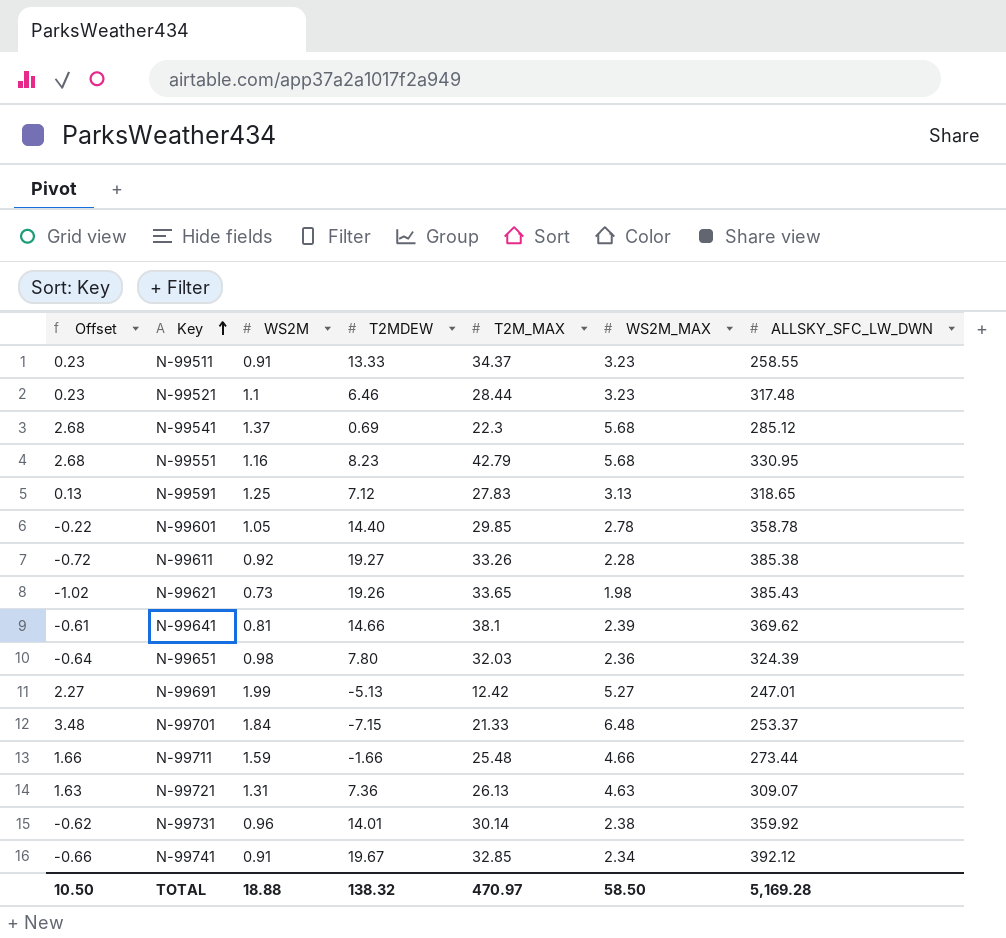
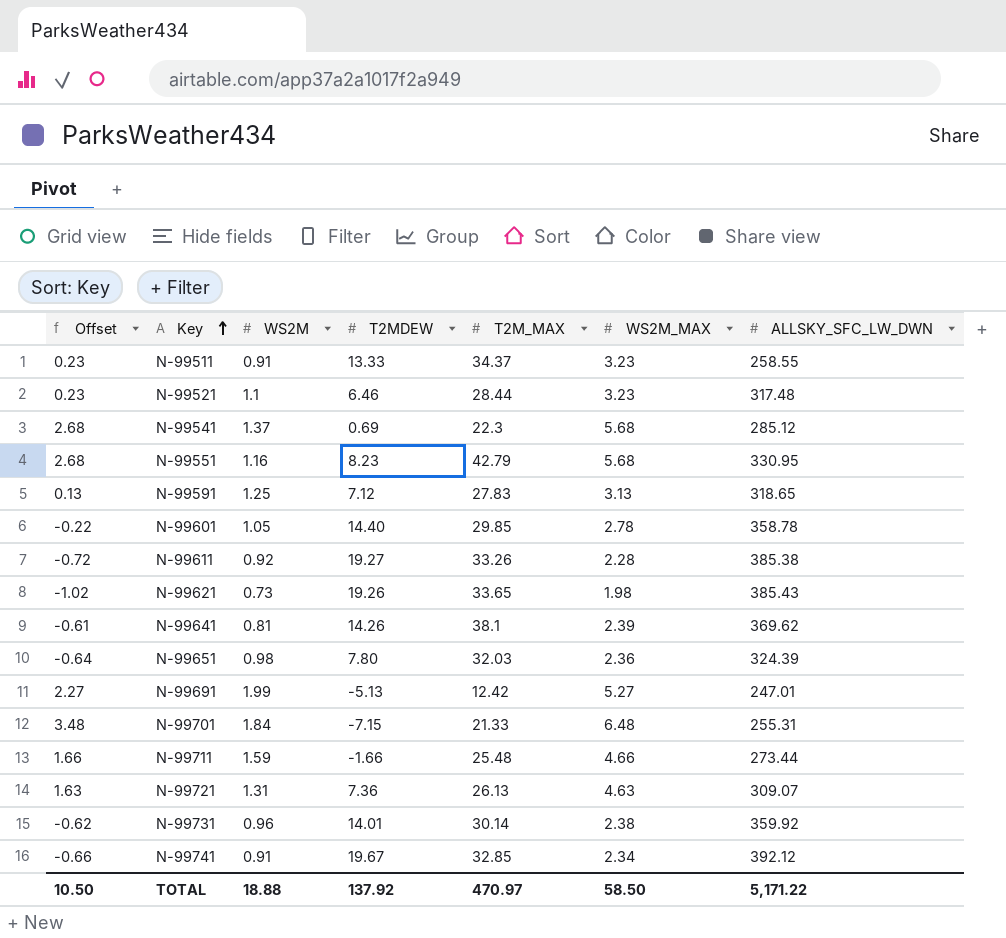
N-99641 | T2MDEW: 14.66 -> 14.26
N-99701 | ALLSKY_SFC_LW_DWN: 253.37 -> 255.31
TOTAL | T2MDEW: 138.32 -> 137.92
TOTAL | ALLSKY_SFC_LW_DWN: 5,169.28 -> 5,171.22

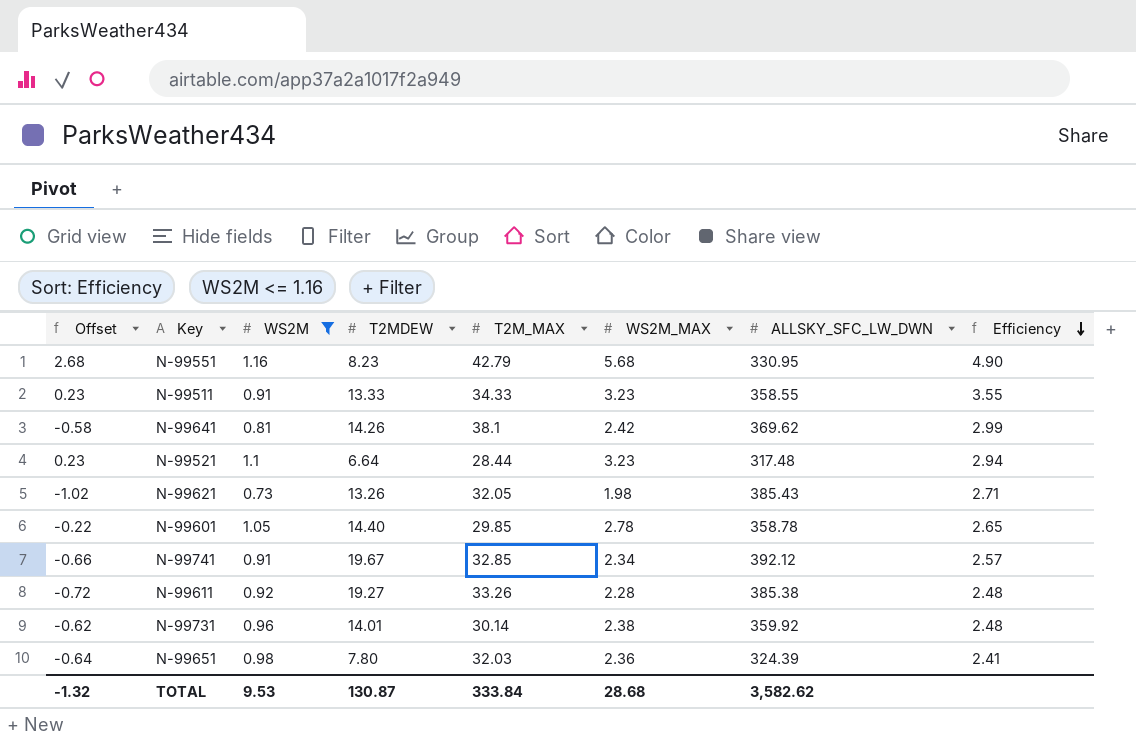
filter: none -> WS2M <= 1.16
row order: Key ascending -> Efficiency descending
column Efficiency | formula: none -> [WS2M_MAX] / [WS2M]
N-99511 | T2M_MAX: 34.37 -> 34.33
N-99511 | ALLSKY_SFC_LW_DWN: 258.55 -> 358.55
N-99641 | Offset: -0.61 -> -0.58
N-99641 | WS2M_MAX: 2.39 -> 2.42
N-99521 | T2MDEW: 6.46 -> 6.64
N-99621 | T2MDEW: 19.26 -> 13.26
N-99621 | T2M_MAX: 33.65 -> 32.05
TOTAL | Offset: 10.50 -> -1.32
TOTAL | WS2M: 18.88 -> 9.53
TOTAL | T2MDEW: 137.92 -> 130.87
TOTAL | T2M_MAX: 470.97 -> 333.84
TOTAL | WS2M_MAX: 58.50 -> 28.68
TOTAL | ALLSKY_SFC_LW_DWN: 5,171.22 -> 3,582.62

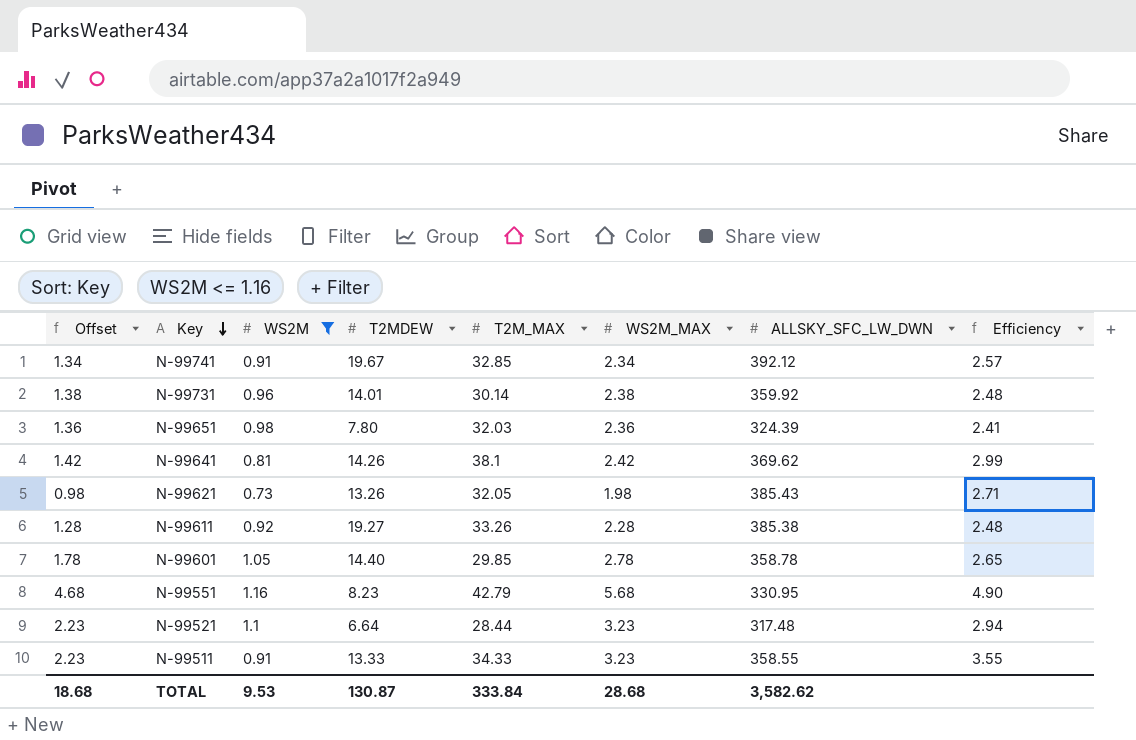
row order: Efficiency descending -> Key descending
column Offset | formula: [WS2M_MAX] - 3 -> [WS2M_MAX] - 1
TOTAL | Offset: -1.32 -> 18.68

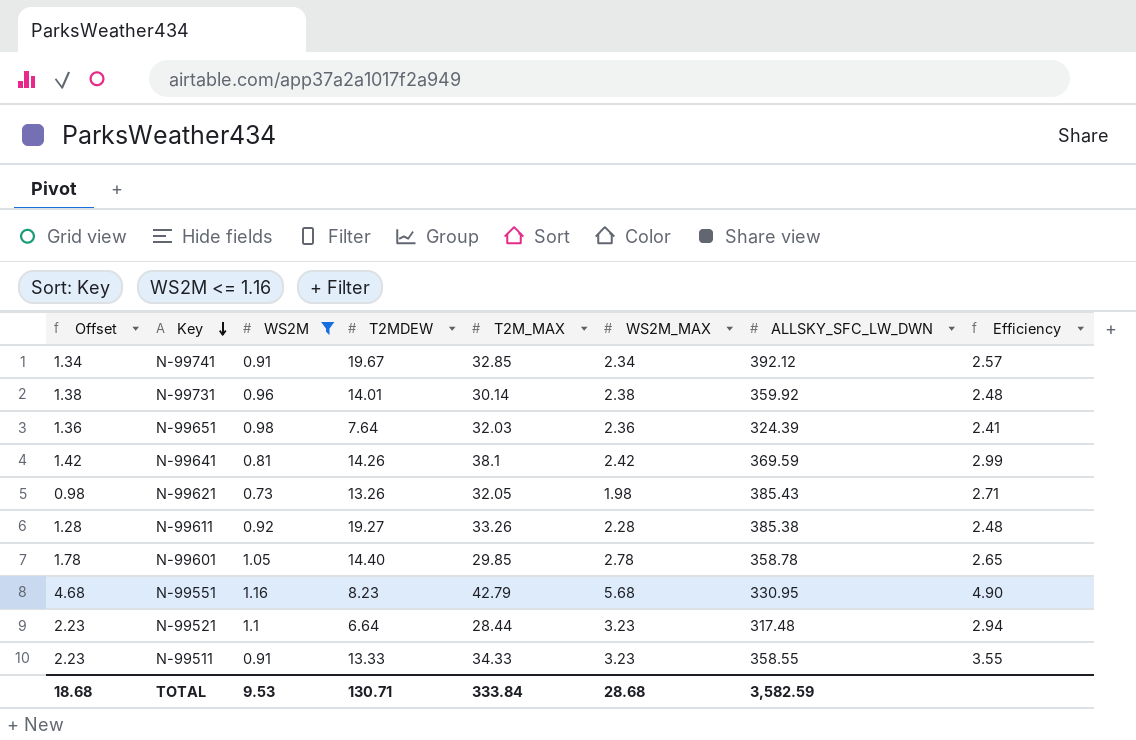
N-99651 | T2MDEW: 7.80 -> 7.64
N-99641 | ALLSKY_SFC_LW_DWN: 369.62 -> 369.59
TOTAL | T2MDEW: 130.87 -> 130.71
TOTAL | ALLSKY_SFC_LW_DWN: 3,582.62 -> 3,582.59

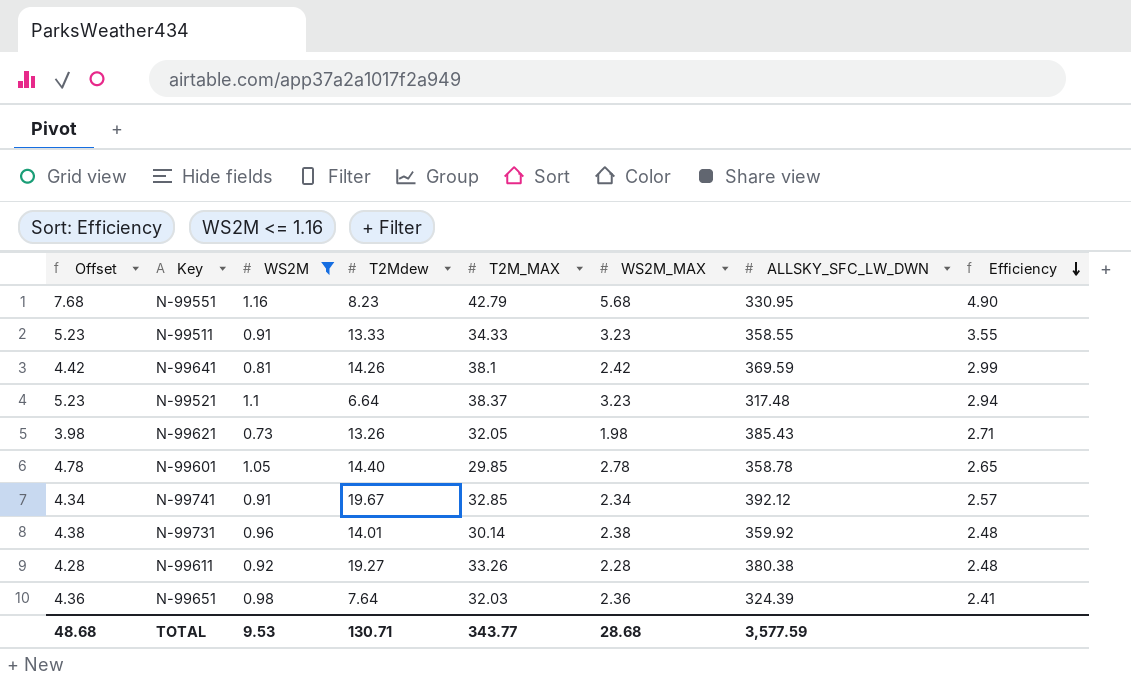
row order: Key descending -> Efficiency descending
column Offset | formula: [WS2M_MAX] - 1 -> [WS2M_MAX] + 2
column name: T2MDEW -> T2Mdew
N-99521 | T2M_MAX: 28.44 -> 38.37
N-99611 | ALLSKY_SFC_LW_DWN: 385.38 -> 380.38
TOTAL | Offset: 18.68 -> 48.68
TOTAL | T2M_MAX: 333.84 -> 343.77
TOTAL | ALLSKY_SFC_LW_DWN: 3,582.59 -> 3,577.59

